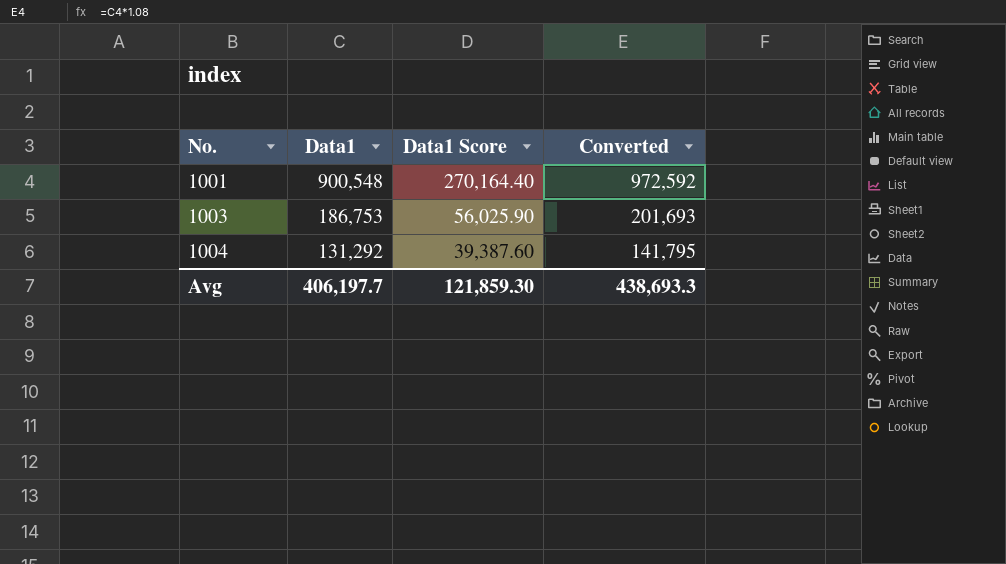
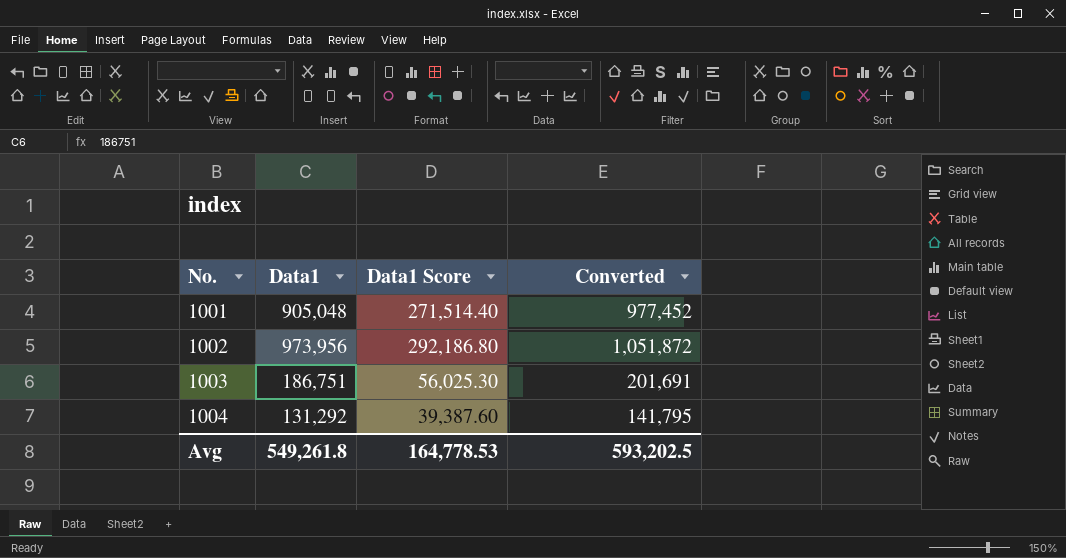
1001 | Data1: 900,548 -> 905,048
1001 | Data1 Score: 270,164.40 -> 271,514.40
1001 | Converted: 972,592 -> 977,452
row 1002: none -> 973,956 | 292,186.80 | 1,051,872
1003 | Data1: 186,753 -> 186,751
1003 | Data1 Score: 56,025.90 -> 56,025.30
1003 | Converted: 201,693 -> 201,691
Avg | Data1: 406,197.7 -> 549,261.8
Avg | Data1 Score: 121,859.30 -> 164,778.53
Avg | Converted: 438,693.3 -> 593,202.5

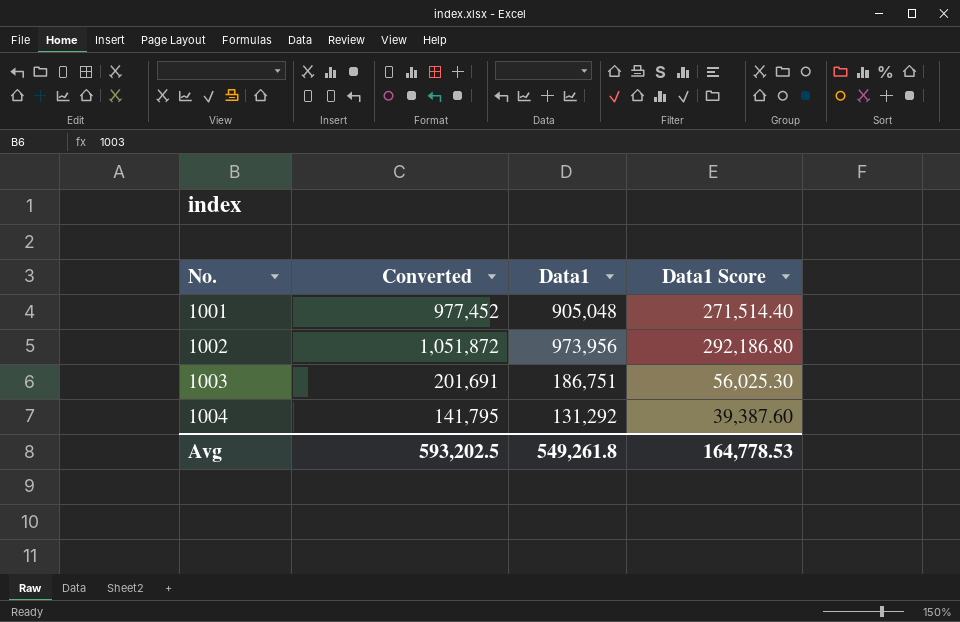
column Converted | position: 4 -> 2

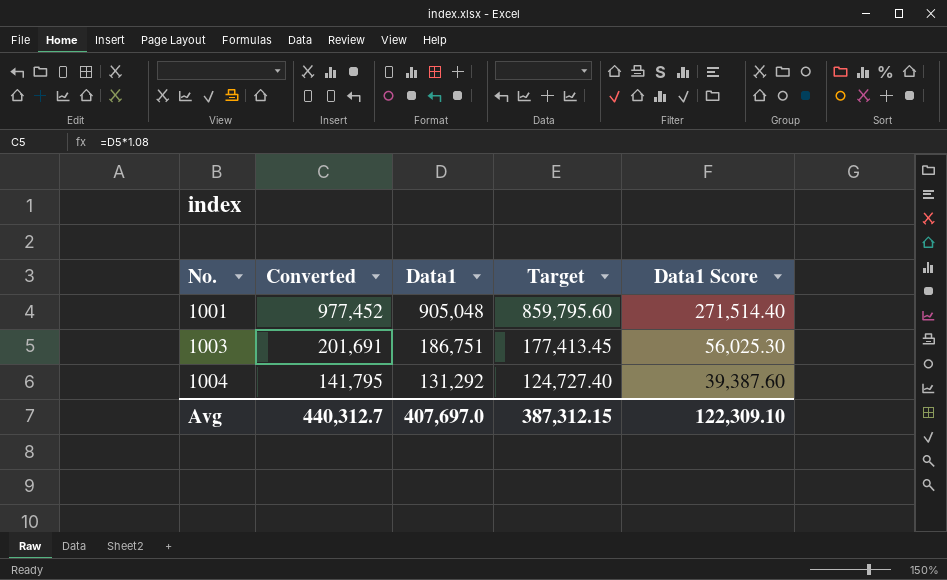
column Target | formula: none -> [Data1] * 0.95
row 1002: 1,051,872 | 973,956 | 292,186.80 -> none
Avg | Converted: 593,202.5 -> 440,312.7
Avg | Data1: 549,261.8 -> 407,697.0
Avg | Data1 Score: 164,778.53 -> 122,309.10

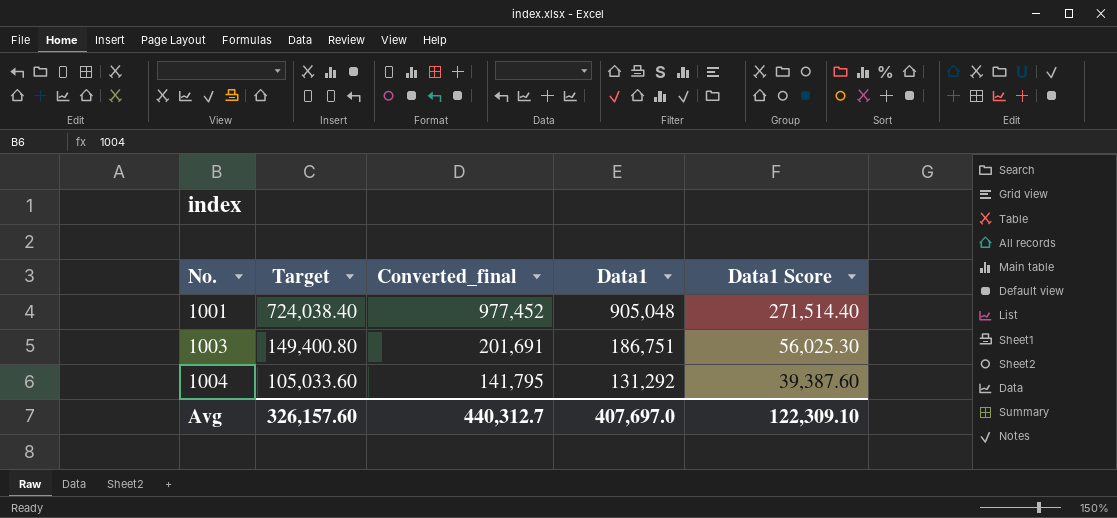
column Target | formula: [Data1] * 0.95 -> [Data1] * 0.8
column Target | position: 4 -> 2
column name: Converted -> Converted_final
Avg | Target: 387,312.15 -> 326,157.60

